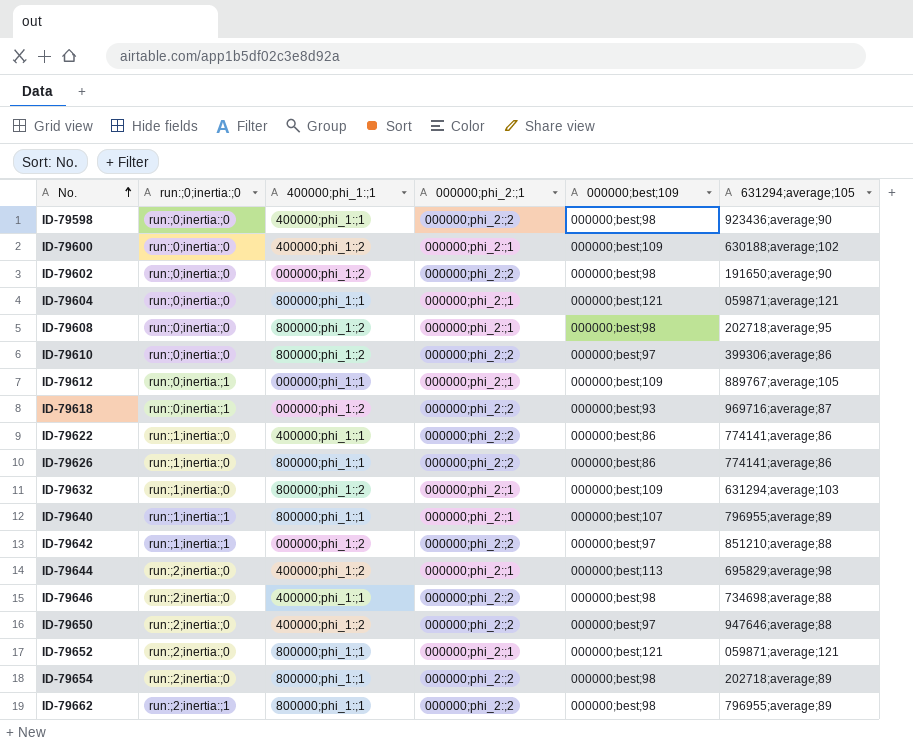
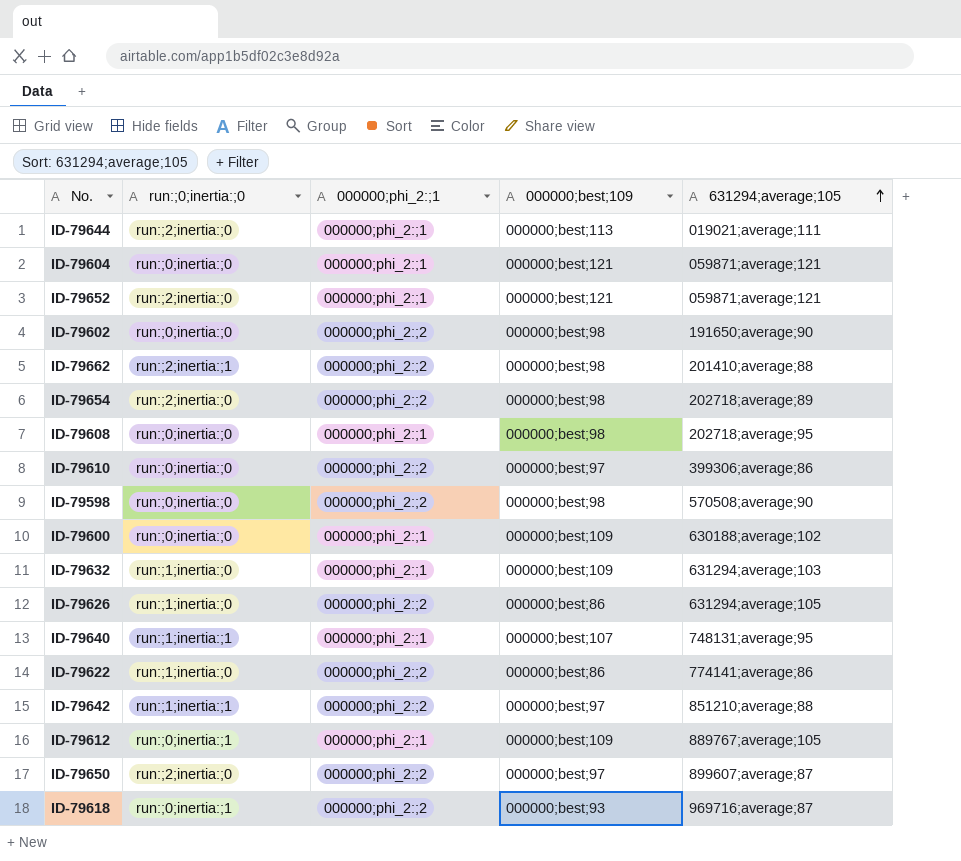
row order: No. ascending -> 631294;average;105 ascending
column 400000;phi_1:;1 | position: 3 -> none
row ID-79646: run:;2;inertia:;0 | 400000;phi_1:;1 | 000000;phi_2:;2 | 000000;best;98 | 734698;average;88 -> none
ID-79644 | 631294;average;105: 695829;average;98 -> 019021;average;111
ID-79662 | 631294;average;105: 796955;average;89 -> 201410;average;88
ID-79598 | 631294;average;105: 923436;average;90 -> 570508;average;90
ID-79626 | 631294;average;105: 774141;average;86 -> 631294;average;105
ID-79640 | 631294;average;105: 796955;average;89 -> 748131;average;95
ID-79650 | 631294;average;105: 947646;average;88 -> 899607;average;87

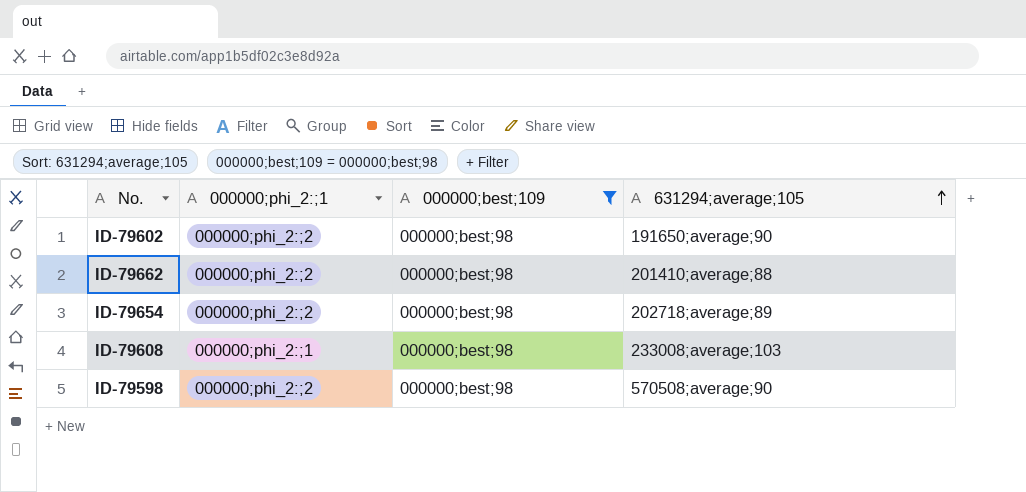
filter: none -> 000000;best;109 = 000000;best;98
column run:;0;inertia:;0 | position: 2 -> none
ID-79608 | 631294;average;105: 202718;average;95 -> 233008;average;103

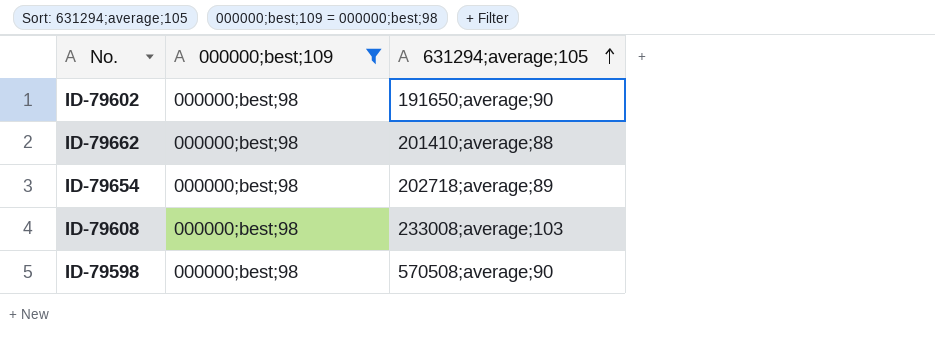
column 000000;phi_2:;1 | position: 2 -> none

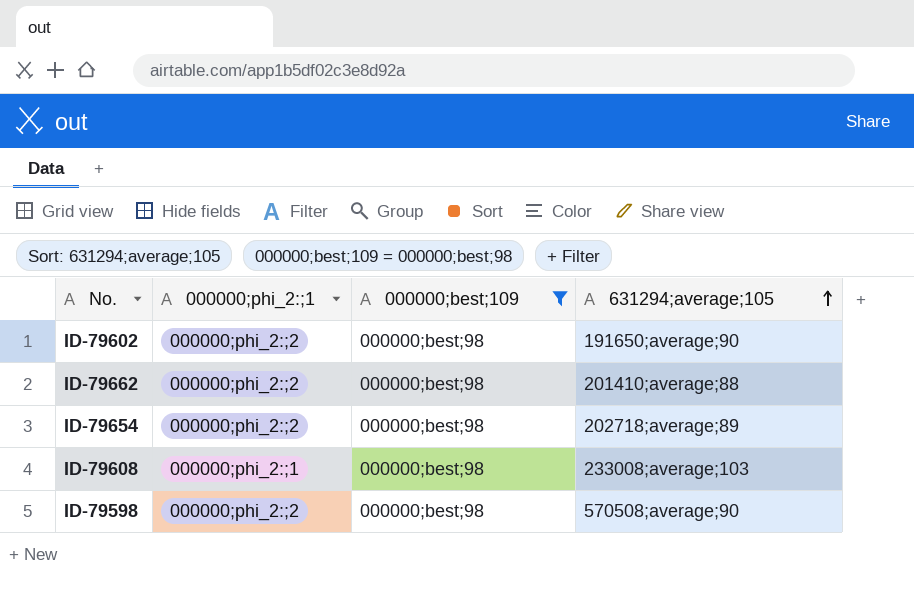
column 000000;phi_2:;1 | position: none -> 2

